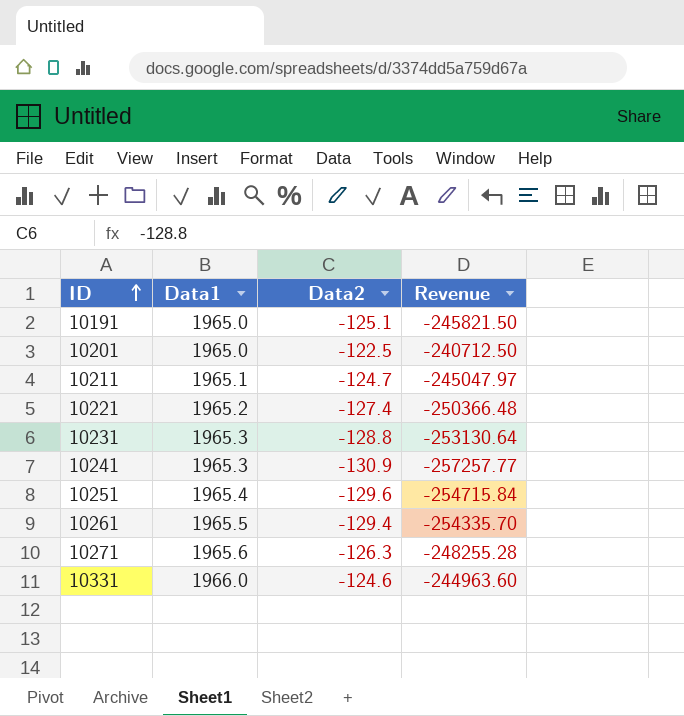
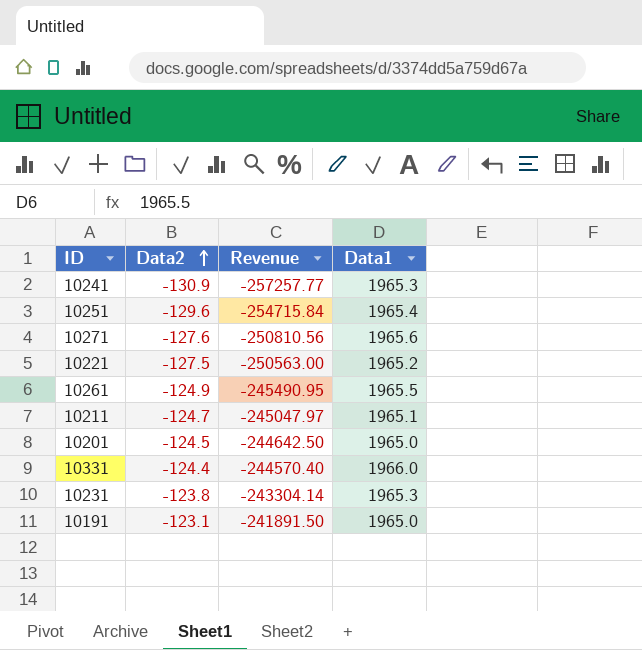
row order: ID ascending -> Data2 ascending
column Data1 | position: 2 -> 4
10271 | Data2: -126.3 -> -127.6
10271 | Revenue: -248255.28 -> -250810.56
10221 | Data2: -127.4 -> -127.5
10221 | Revenue: -250366.48 -> -250563.00
10261 | Data2: -129.4 -> -124.9
10261 | Revenue: -254335.70 -> -245490.95
10201 | Data2: -122.5 -> -124.5
10201 | Revenue: -240712.50 -> -244642.50
10331 | Data2: -124.6 -> -124.4
10331 | Revenue: -244963.60 -> -244570.40
10231 | Data2: -128.8 -> -123.8
10231 | Revenue: -253130.64 -> -243304.14
10191 | Data2: -125.1 -> -123.1
10191 | Revenue: -245821.50 -> -241891.50

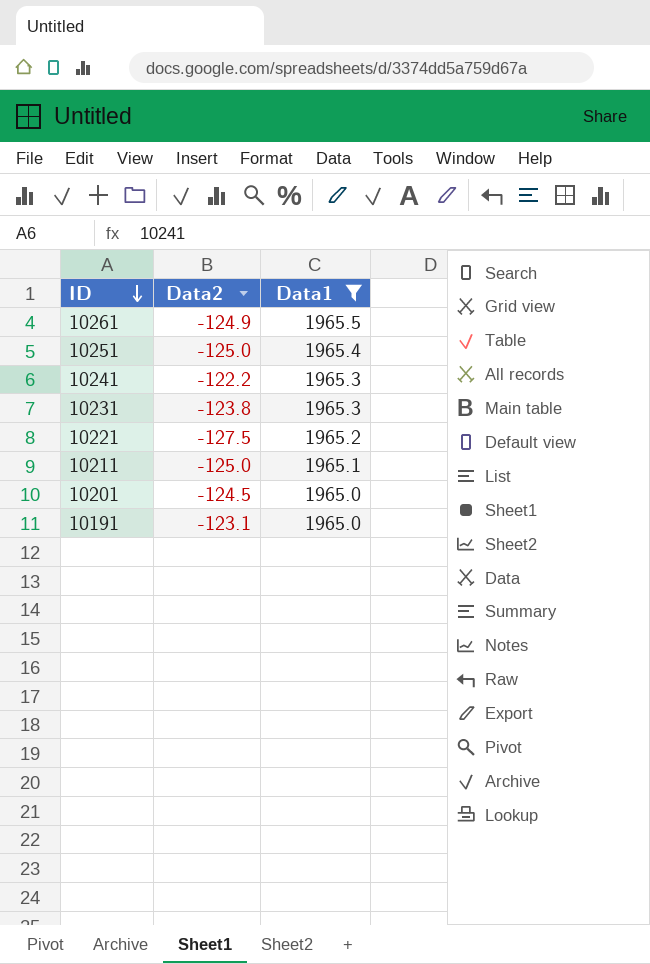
filter: none -> Data1 <= 1965.5
row order: Data2 ascending -> ID descending
column Revenue | formula: [Data2] * [Data1] -> none
10251 | Data2: -129.6 -> -125.0
10241 | Data2: -130.9 -> -122.2
10211 | Data2: -124.7 -> -125.0

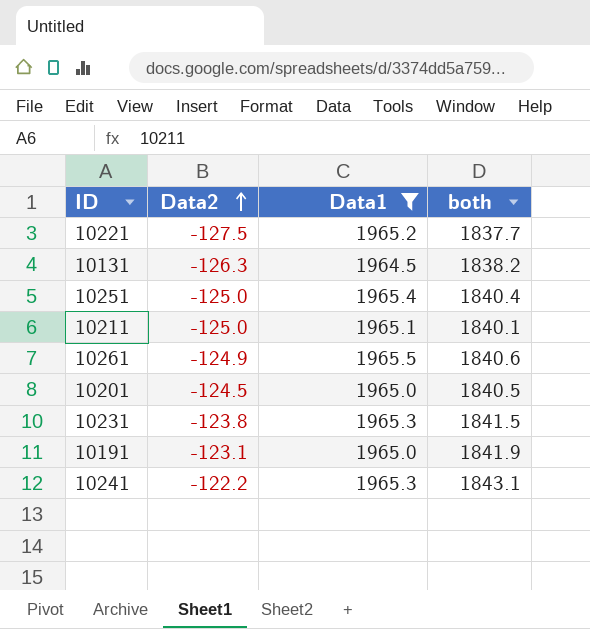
row order: ID descending -> Data2 ascending
column both | formula: none -> [Data2] + [Data1]
row 10131: none -> -126.3 | 1964.5 | 1838.2

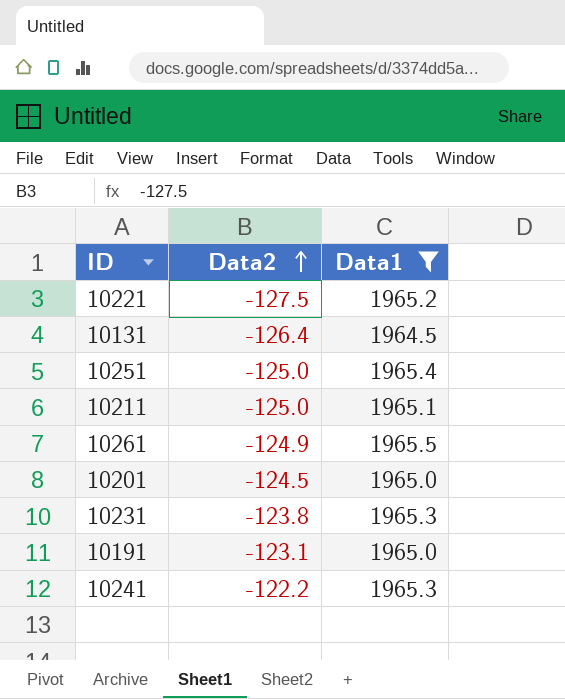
column both | formula: [Data2] + [Data1] -> none
10131 | Data2: -126.3 -> -126.4

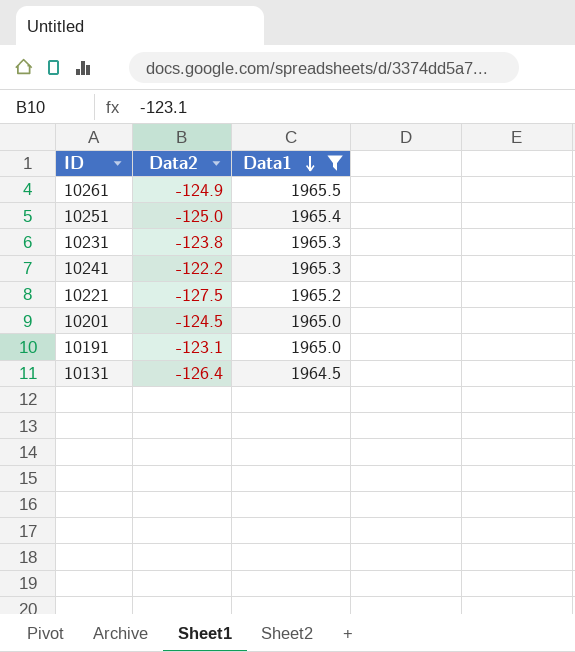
row order: Data2 ascending -> Data1 descending
row 10211: -125.0 | 1965.1 -> none

